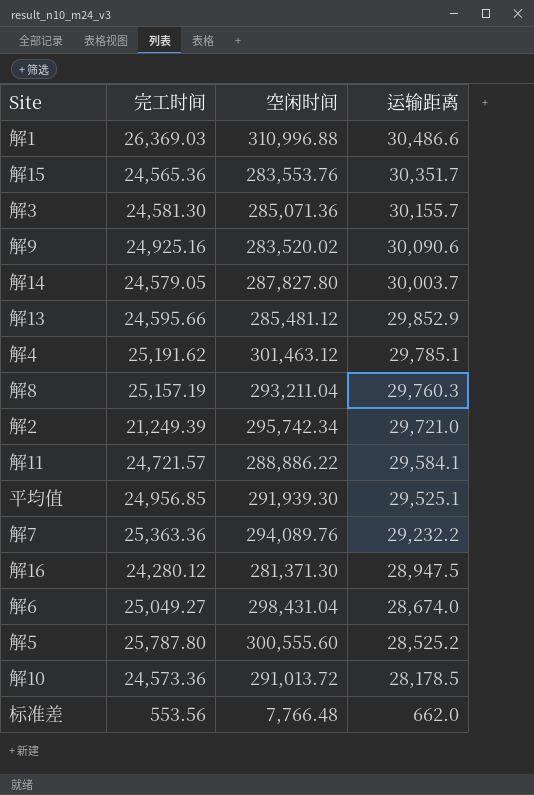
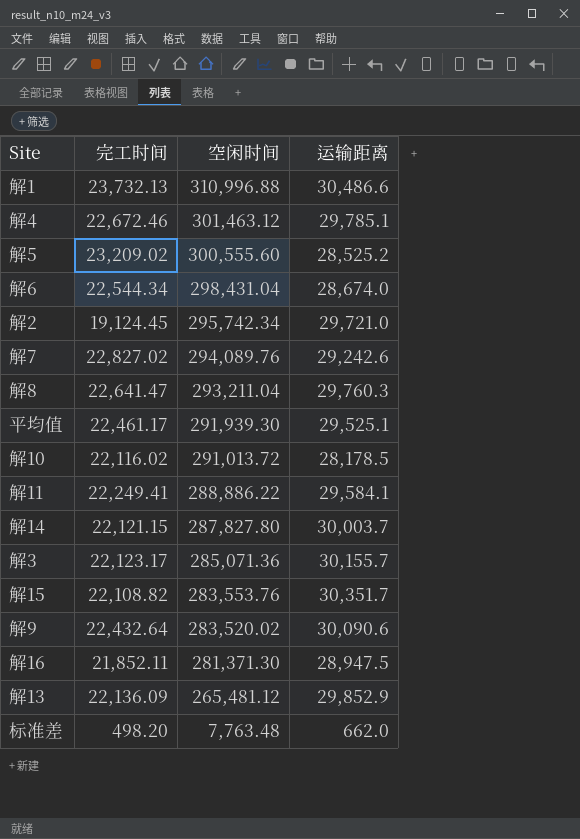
row order: 运输距离 descending -> 空闲时间 descending
解1 | 完工时间: 26,369.03 -> 23,732.13
解4 | 完工时间: 25,191.62 -> 22,672.46
解5 | 完工时间: 25,787.80 -> 23,209.02
解6 | 完工时间: 25,049.27 -> 22,544.34
解2 | 完工时间: 21,249.39 -> 19,124.45
解7 | 完工时间: 25,363.36 -> 22,827.02
解7 | 运输距离: 29,232.2 -> 29,242.6
解8 | 完工时间: 25,157.19 -> 22,641.47
平均值 | 完工时间: 24,956.85 -> 22,461.17
解10 | 完工时间: 24,573.36 -> 22,116.02
解11 | 完工时间: 24,721.57 -> 22,249.41
解14 | 完工时间: 24,579.05 -> 22,121.15
解3 | 完工时间: 24,581.30 -> 22,123.17
解15 | 完工时间: 24,565.36 -> 22,108.82
解9 | 完工时间: 24,925.16 -> 22,432.64
解16 | 完工时间: 24,280.12 -> 21,852.11
解13 | 完工时间: 24,595.66 -> 22,136.09
解13 | 空闲时间: 285,481.12 -> 265,481.12
标准差 | 完工时间: 553.56 -> 498.20
标准差 | 空闲时间: 7,766.48 -> 7,763.48

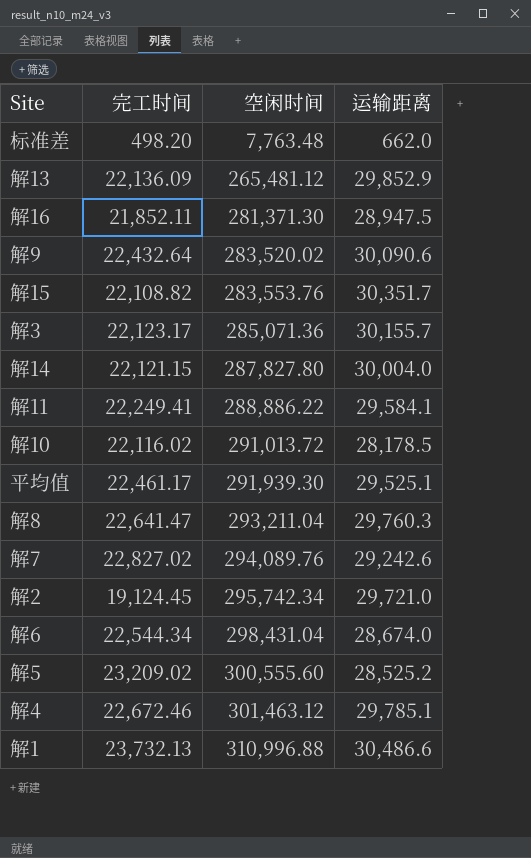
row order: 空闲时间 descending -> 空闲时间 ascending
解14 | 运输距离: 30,003.7 -> 30,004.0

